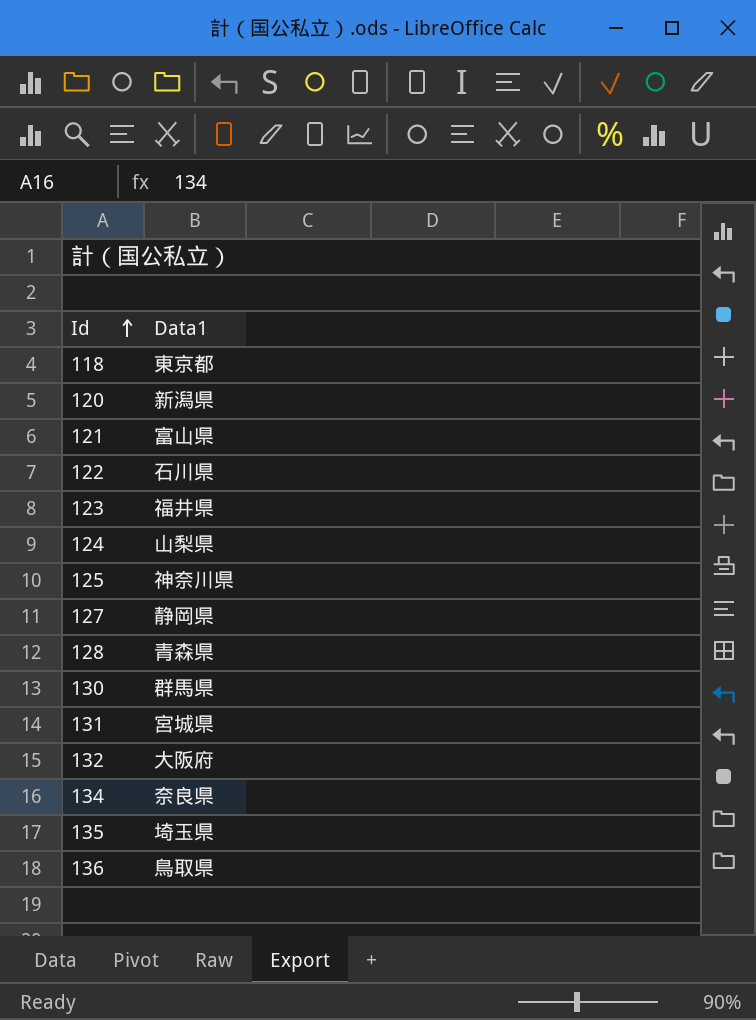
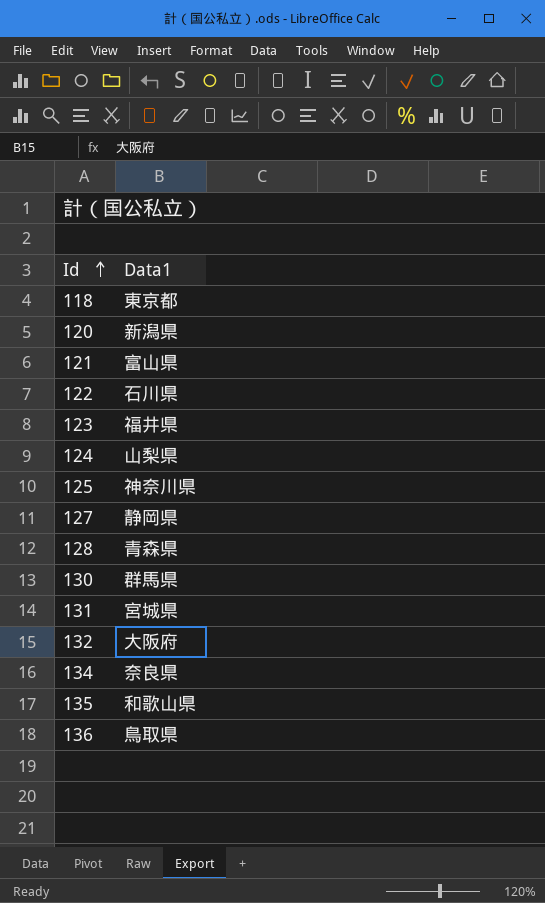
135 | Data1: 埼玉県 -> 和歌山県

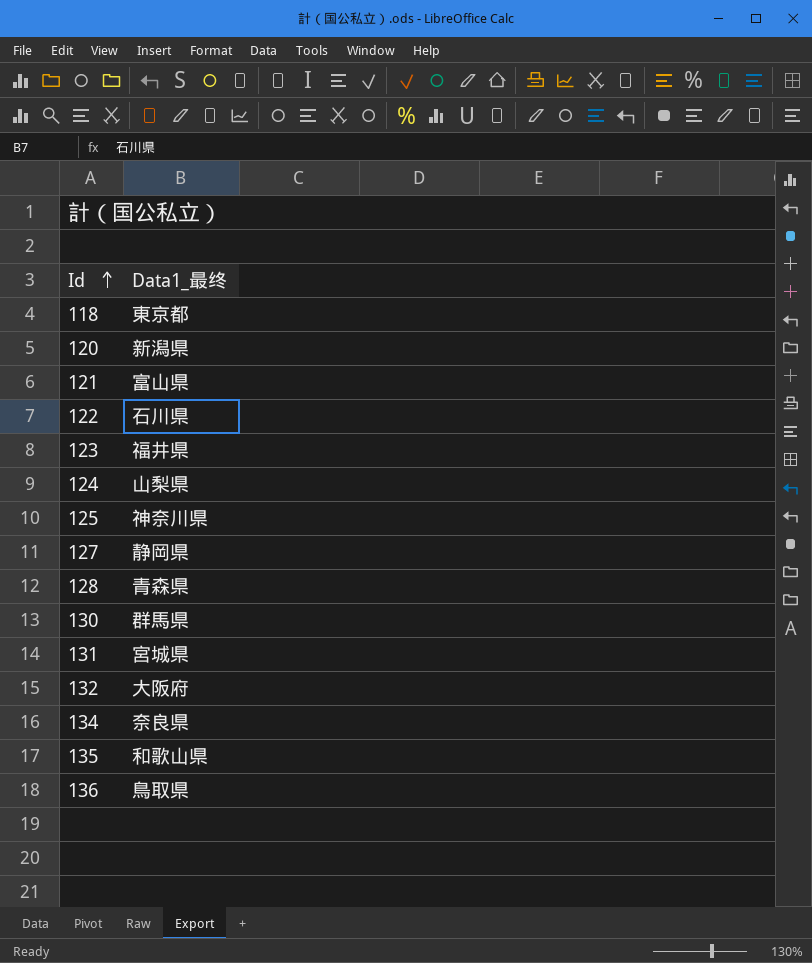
column name: Data1 -> Data1_最终

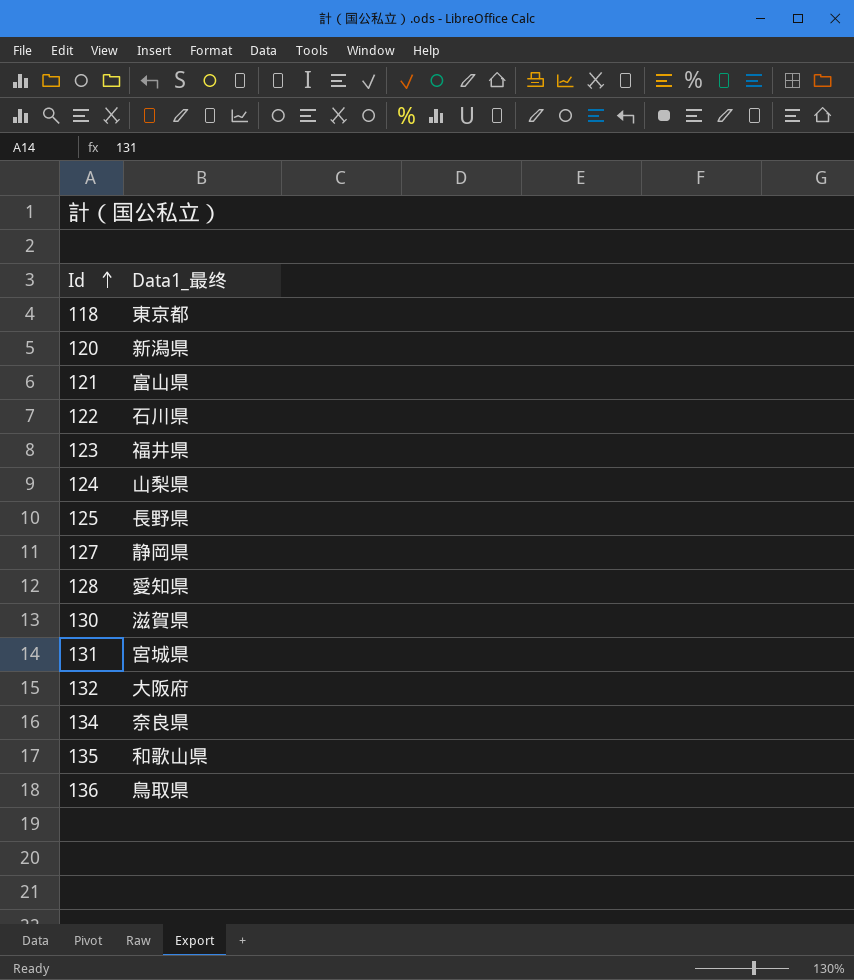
125 | Data1_最终: 神奈川県 -> 長野県
128 | Data1_最终: 青森県 -> 愛知県
130 | Data1_最终: 群馬県 -> 滋賀県

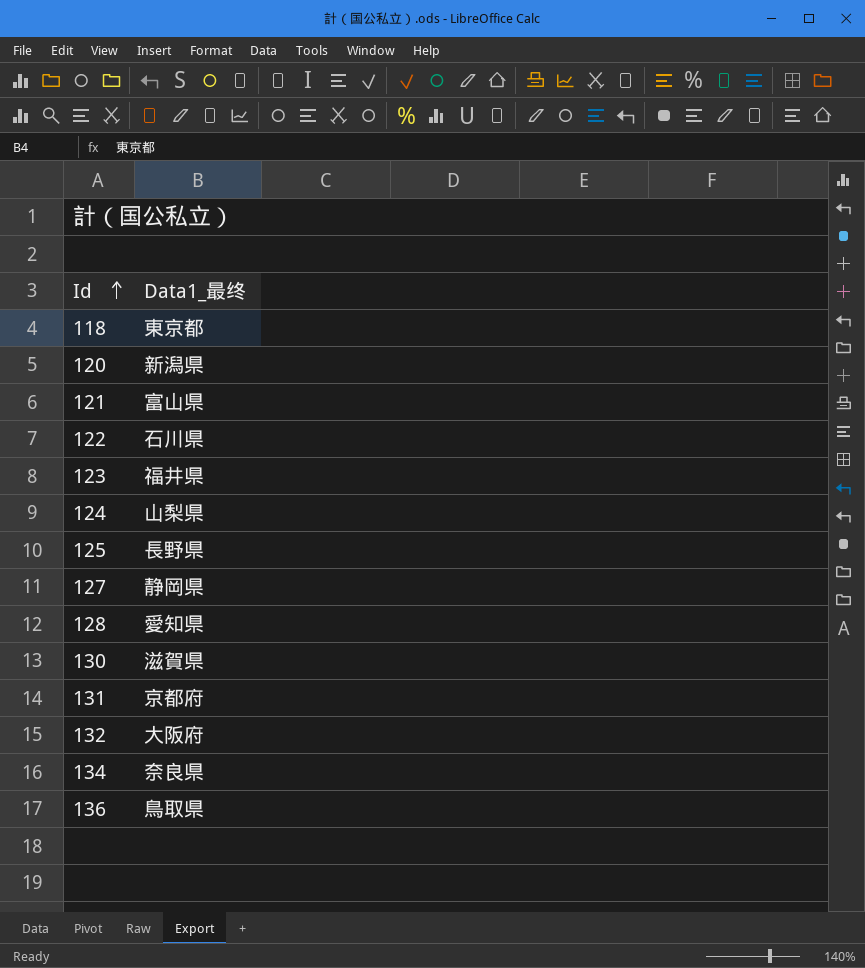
row 135: 和歌山県 -> none
131 | Data1_最终: 宮城県 -> 京都府

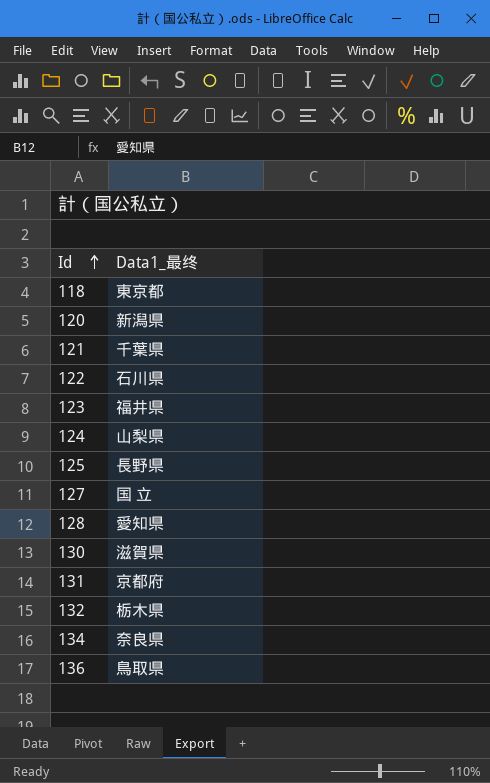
121 | Data1_最终: 富山県 -> 千葉県
127 | Data1_最终: 静岡県 -> 国 立
132 | Data1_最终: 大阪府 -> 栃木県

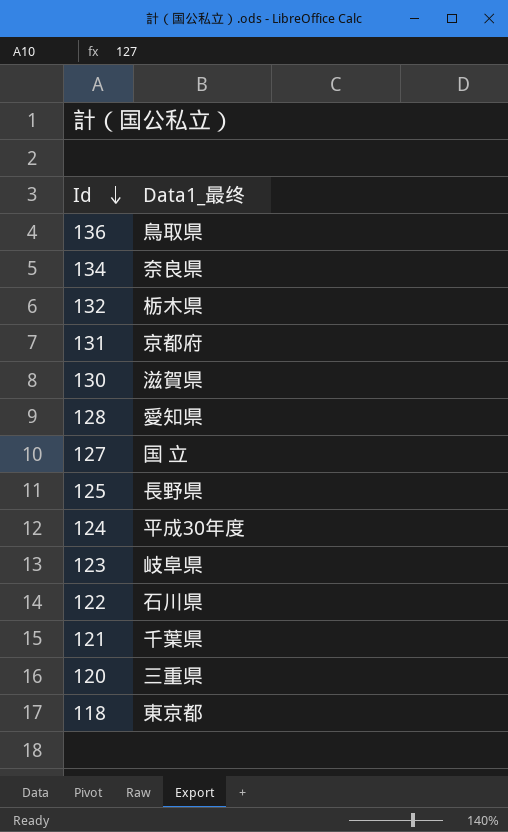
row order: Id ascending -> Id descending
124 | Data1_最终: 山梨県 -> 平成30年度
123 | Data1_最终: 福井県 -> 岐阜県
120 | Data1_最终: 新潟県 -> 三重県

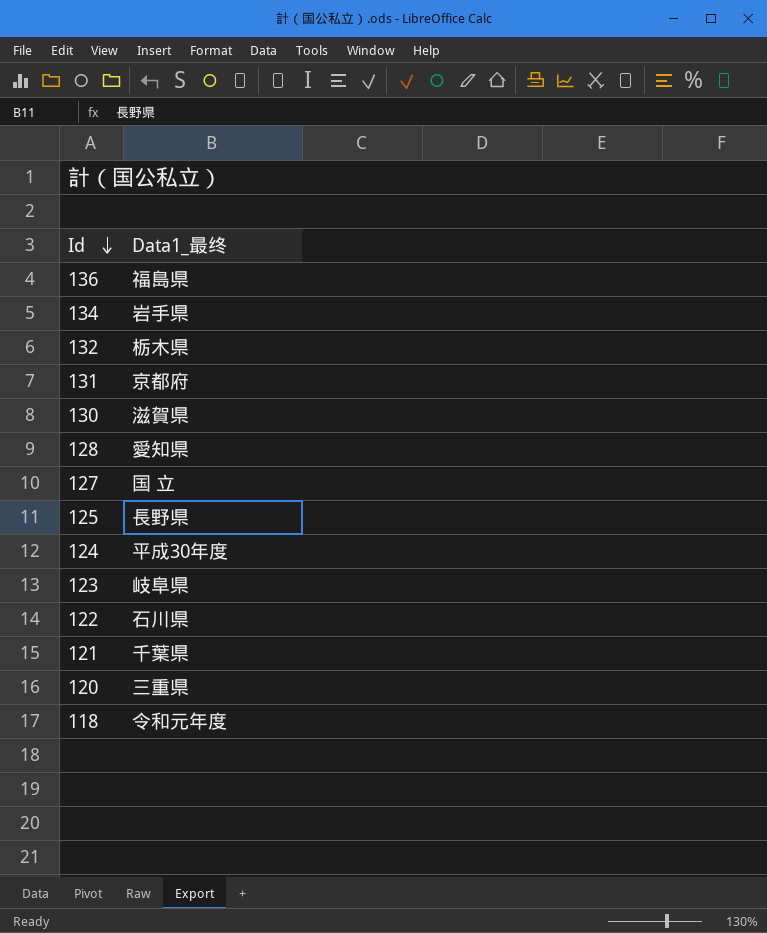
136 | Data1_最终: 鳥取県 -> 福島県
134 | Data1_最终: 奈良県 -> 岩手県
118 | Data1_最终: 東京都 -> 令和元年度

